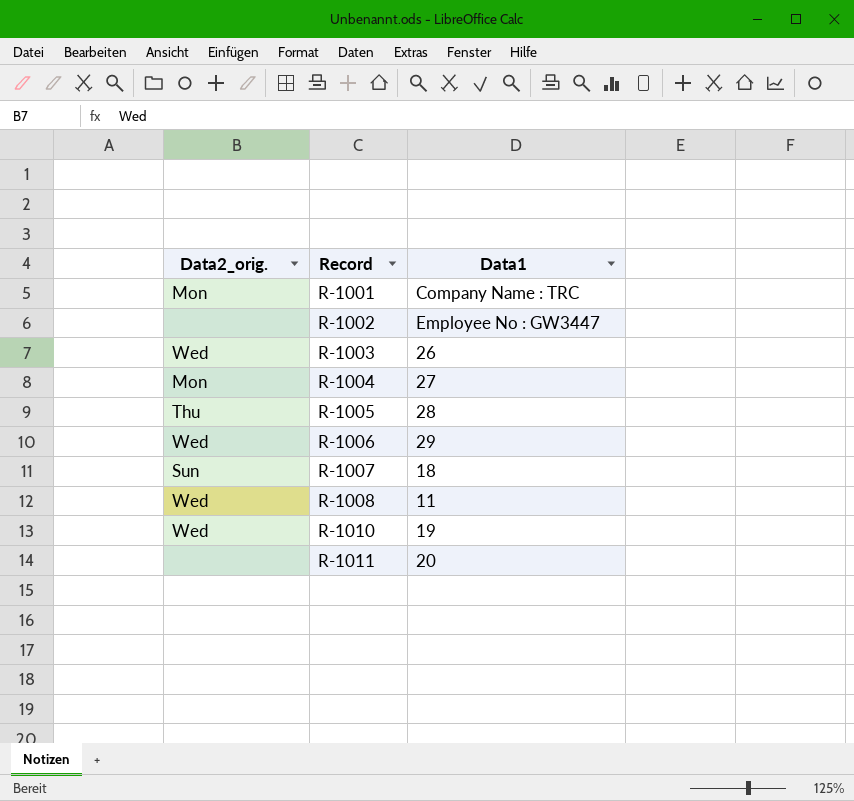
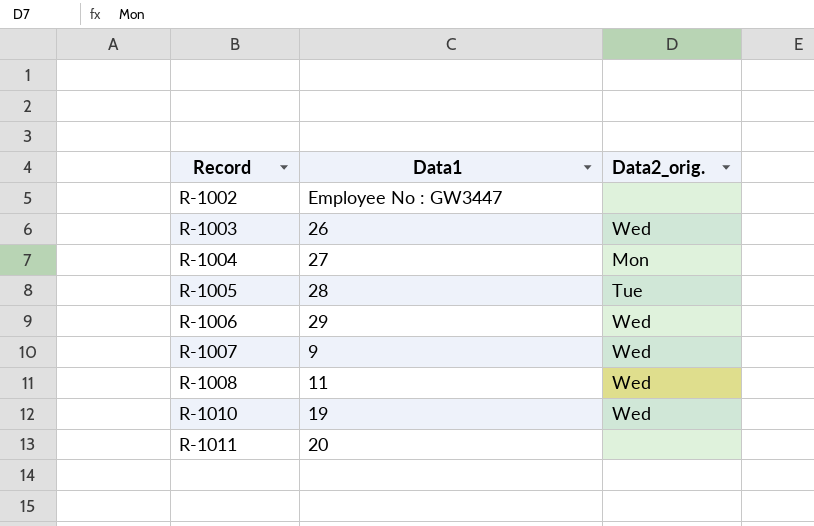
column Data2_orig. | position: 1 -> 3
row R-1001: Mon | Company Name : TRC -> none
R-1005 | Data2_orig.: Thu -> Tue
R-1007 | Data1: 18 -> 9
R-1007 | Data2_orig.: Sun -> Wed

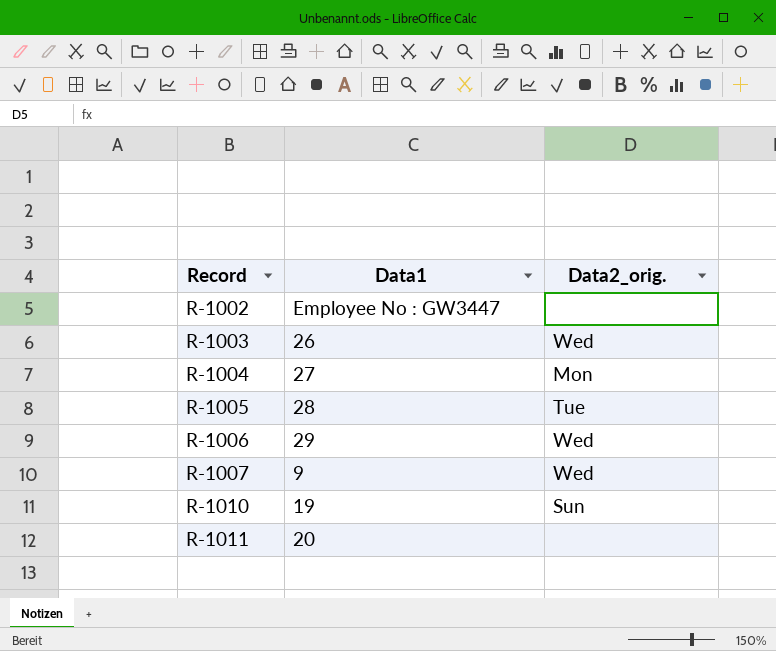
row R-1008: 11 | Wed -> none
R-1010 | Data2_orig.: Wed -> Sun

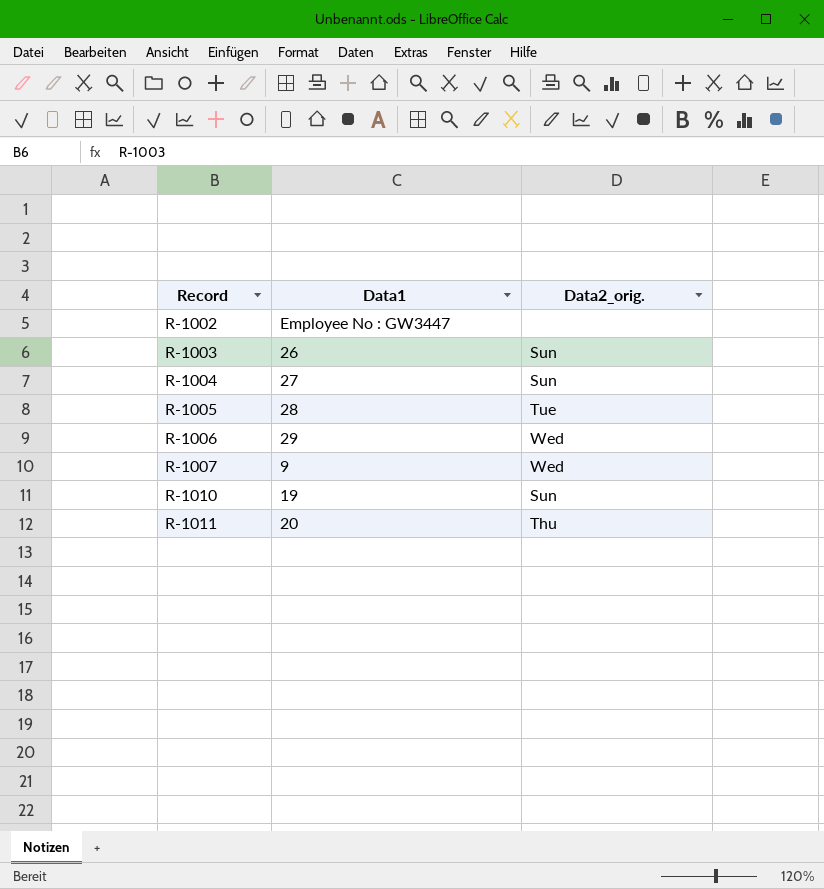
R-1003 | Data2_orig.: Wed -> Sun
R-1004 | Data2_orig.: Mon -> Sun
R-1011 | Data2_orig.: none -> Thu

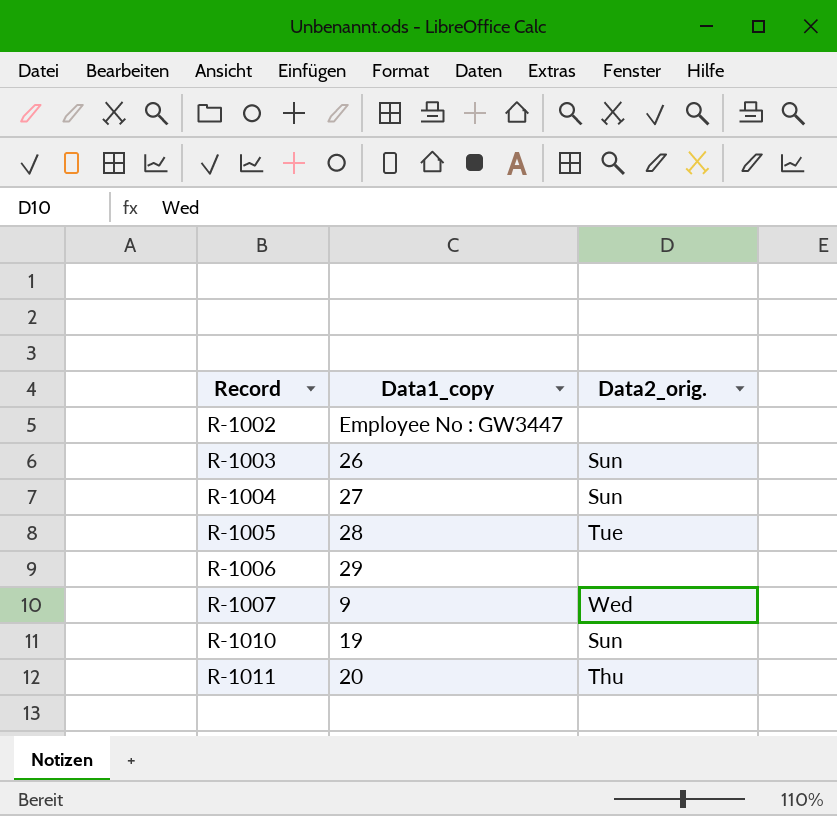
column name: Data1 -> Data1_copy
R-1006 | Data2_orig.: Wed -> none

